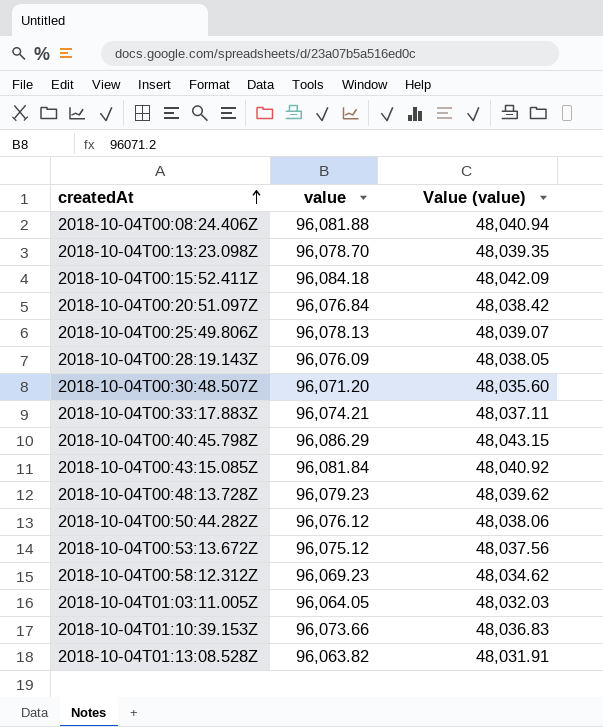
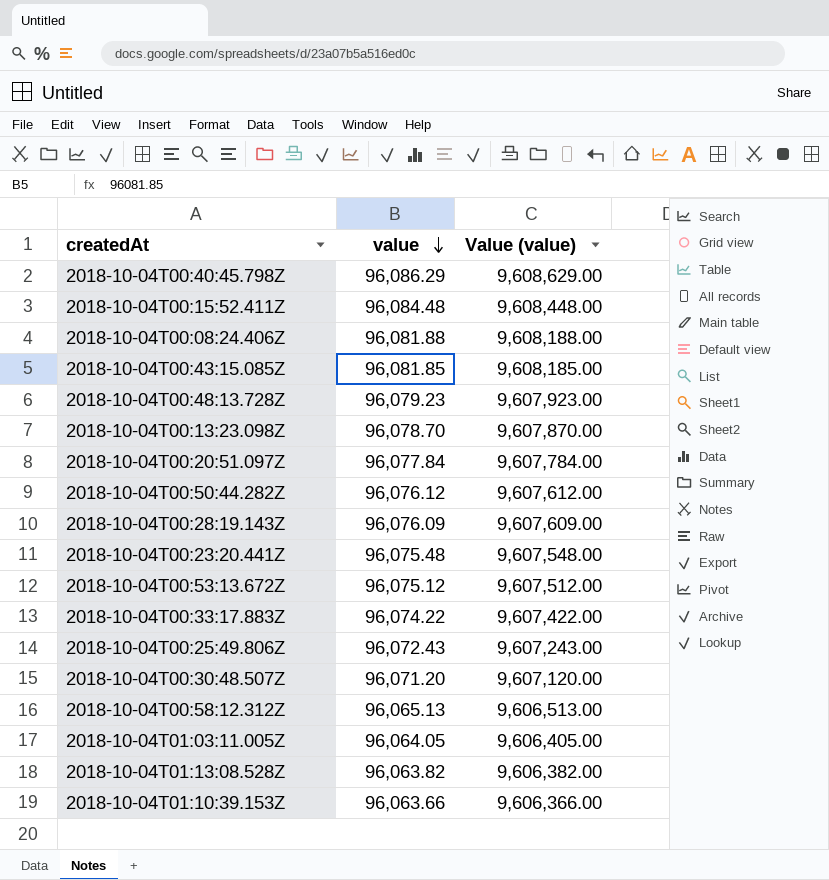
row order: createdAt ascending -> value descending
column Value (value) | formula: [value] * 0.5 -> [value] * 100
2018-10-04T00:15:52.411Z | value: 96,084.18 -> 96,084.48
2018-10-04T00:43:15.085Z | value: 96,081.84 -> 96,081.85
2018-10-04T00:20:51.097Z | value: 96,076.84 -> 96,077.84
row 2018-10-04T00:23:20.441Z: none -> 96,075.48 | 9,607,548.00
2018-10-04T00:33:17.883Z | value: 96,074.21 -> 96,074.22
2018-10-04T00:25:49.806Z | value: 96,078.13 -> 96,072.43
2018-10-04T00:58:12.312Z | value: 96,069.23 -> 96,065.13
2018-10-04T01:10:39.153Z | value: 96,073.66 -> 96,063.66

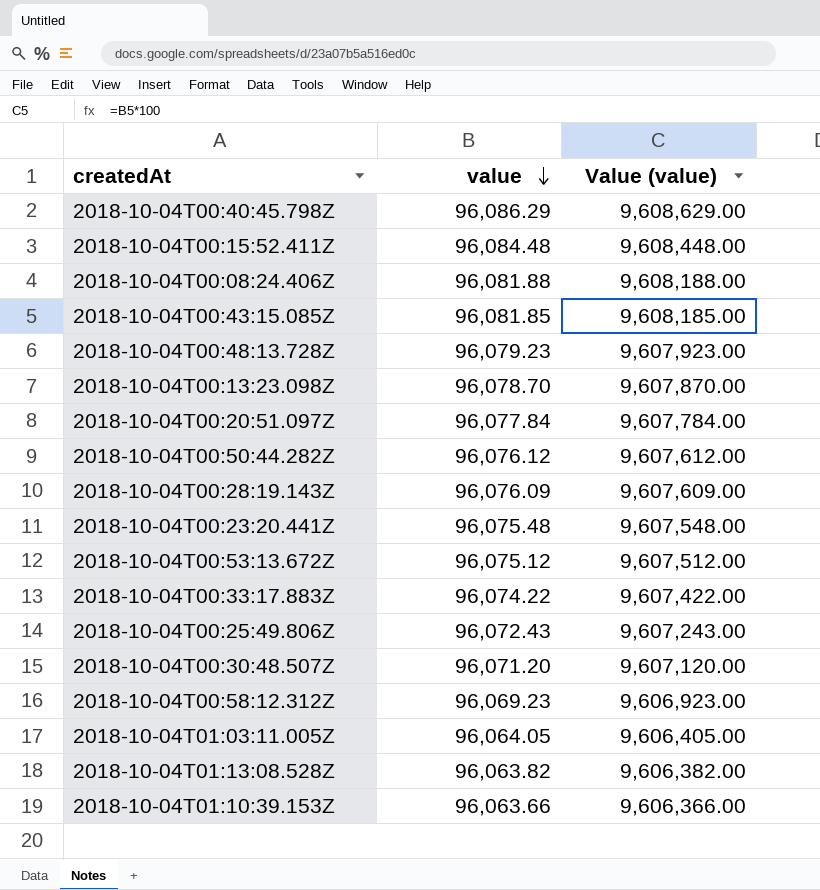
2018-10-04T00:58:12.312Z | value: 96,065.13 -> 96,069.23
2018-10-04T00:58:12.312Z | Value (value): 9,606,513.00 -> 9,606,923.00

